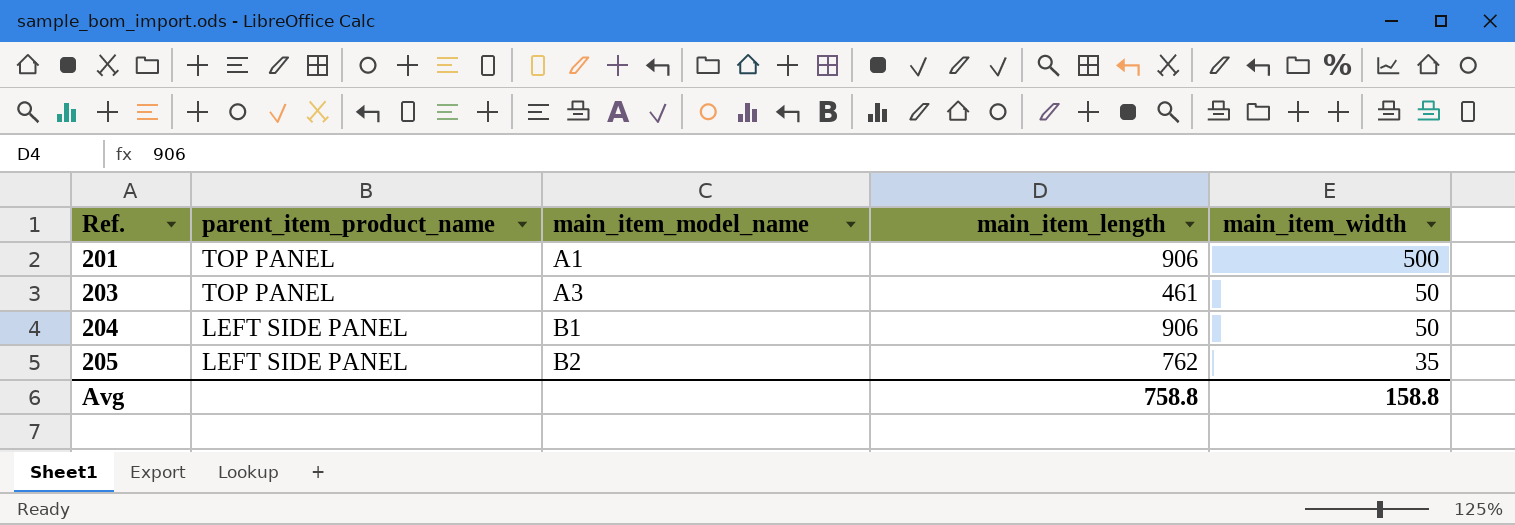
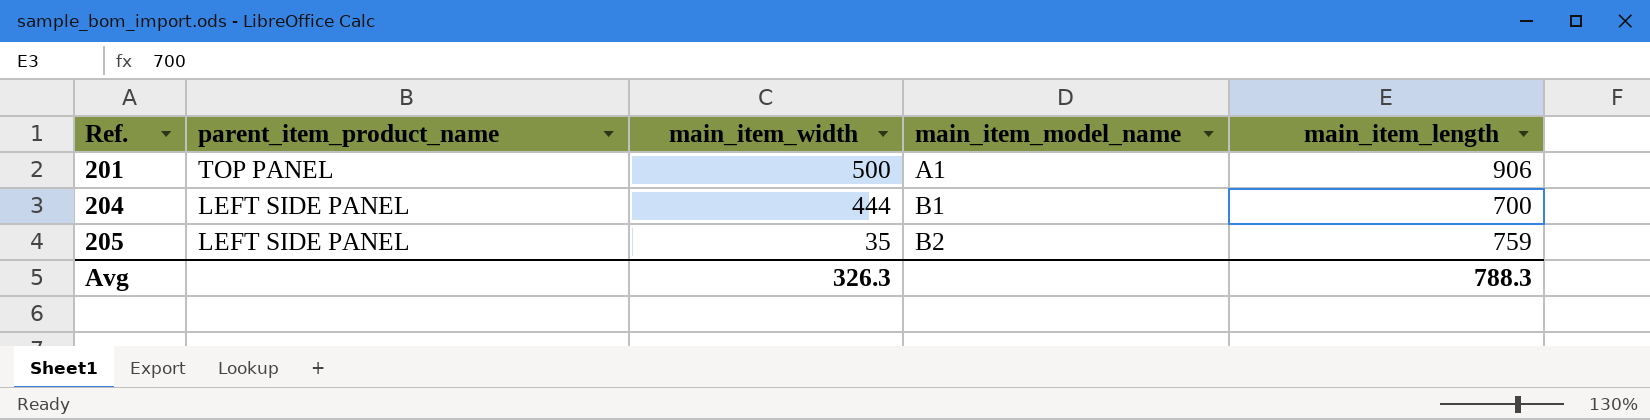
column main_item_width | position: 5 -> 3
row 203: TOP PANEL | A3 | 461 | 50 -> none
204 | main_item_width: 50 -> 444
204 | main_item_length: 906 -> 700
205 | main_item_length: 762 -> 759
Avg | main_item_width: 158.8 -> 326.3
Avg | main_item_length: 758.8 -> 788.3

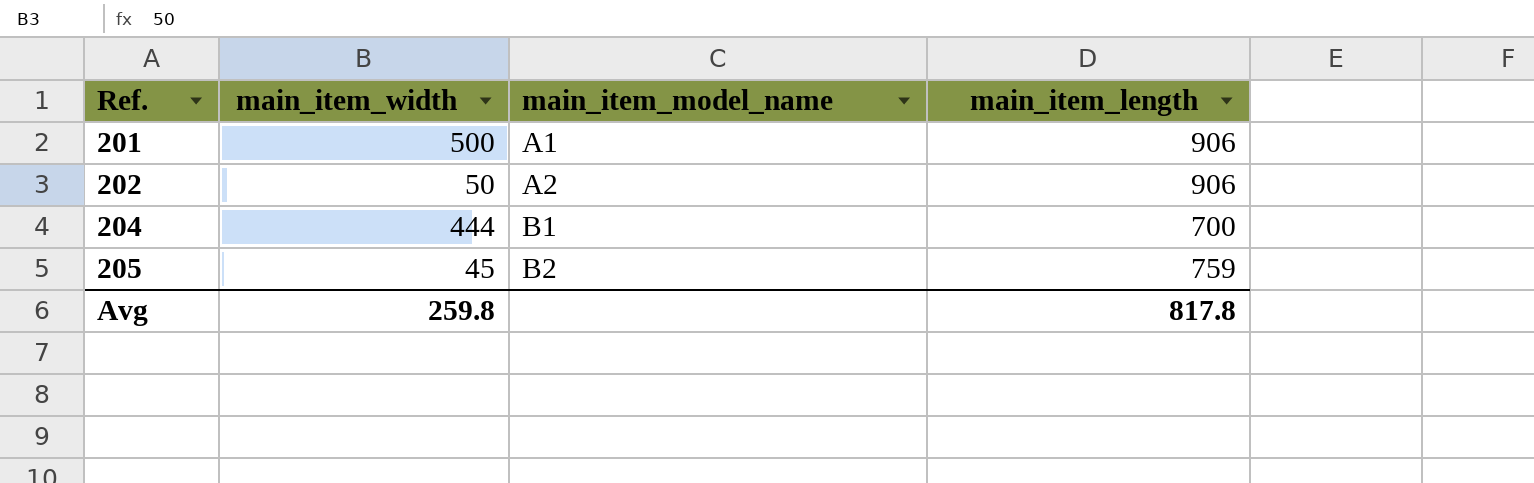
column parent_item_product_name | position: 2 -> none
row 202: none -> 50 | A2 | 906
205 | main_item_width: 35 -> 45
Avg | main_item_width: 326.3 -> 259.8
Avg | main_item_length: 788.3 -> 817.8

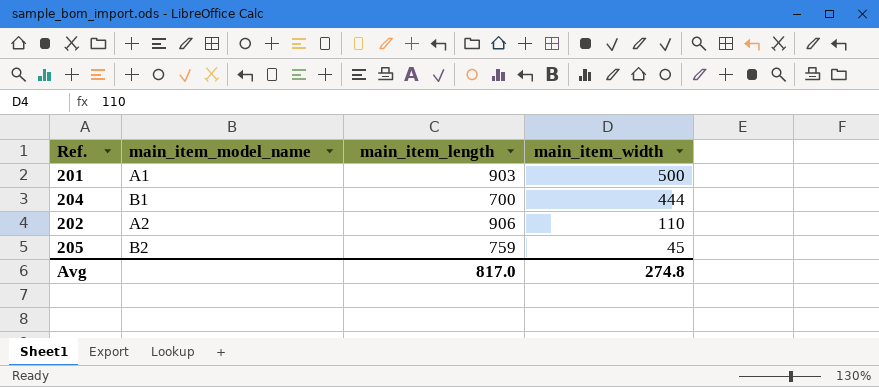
row order: Ref. ascending -> main_item_width descending
column main_item_width | position: 2 -> 4
201 | main_item_length: 906 -> 903
202 | main_item_width: 50 -> 110
Avg | main_item_length: 817.8 -> 817.0
Avg | main_item_width: 259.8 -> 274.8

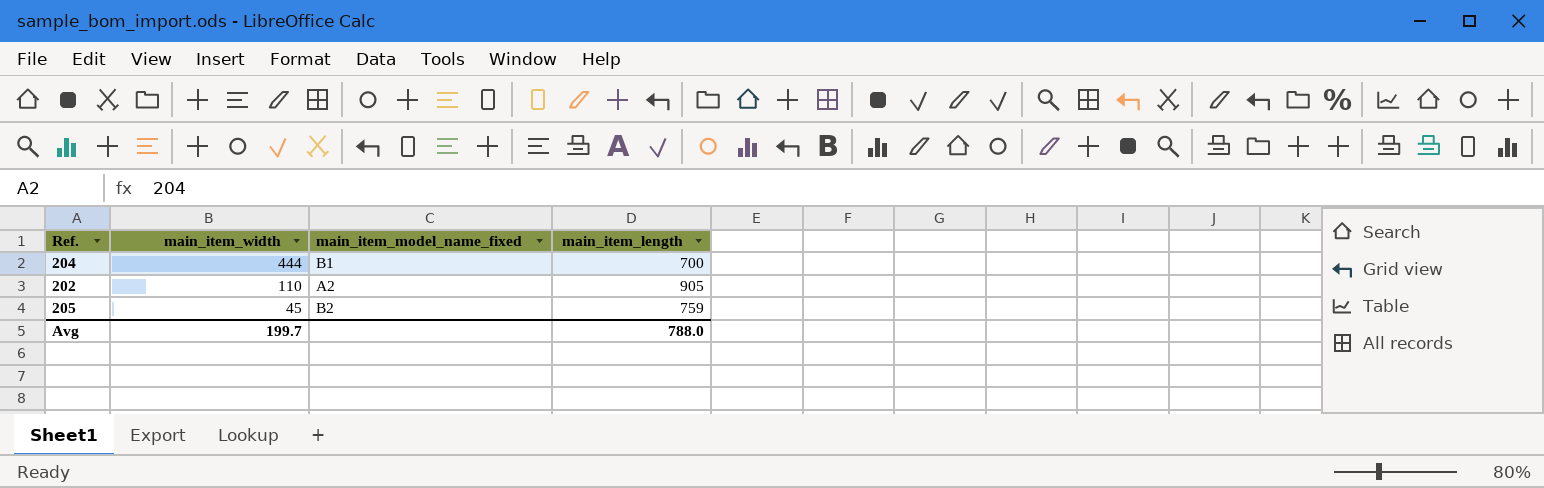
column main_item_width | position: 4 -> 2
column name: main_item_model_name -> main_item_model_name_fixed
row 201: A1 | 903 | 500 -> none
202 | main_item_length: 906 -> 905
Avg | main_item_width: 274.8 -> 199.7
Avg | main_item_length: 817.0 -> 788.0

